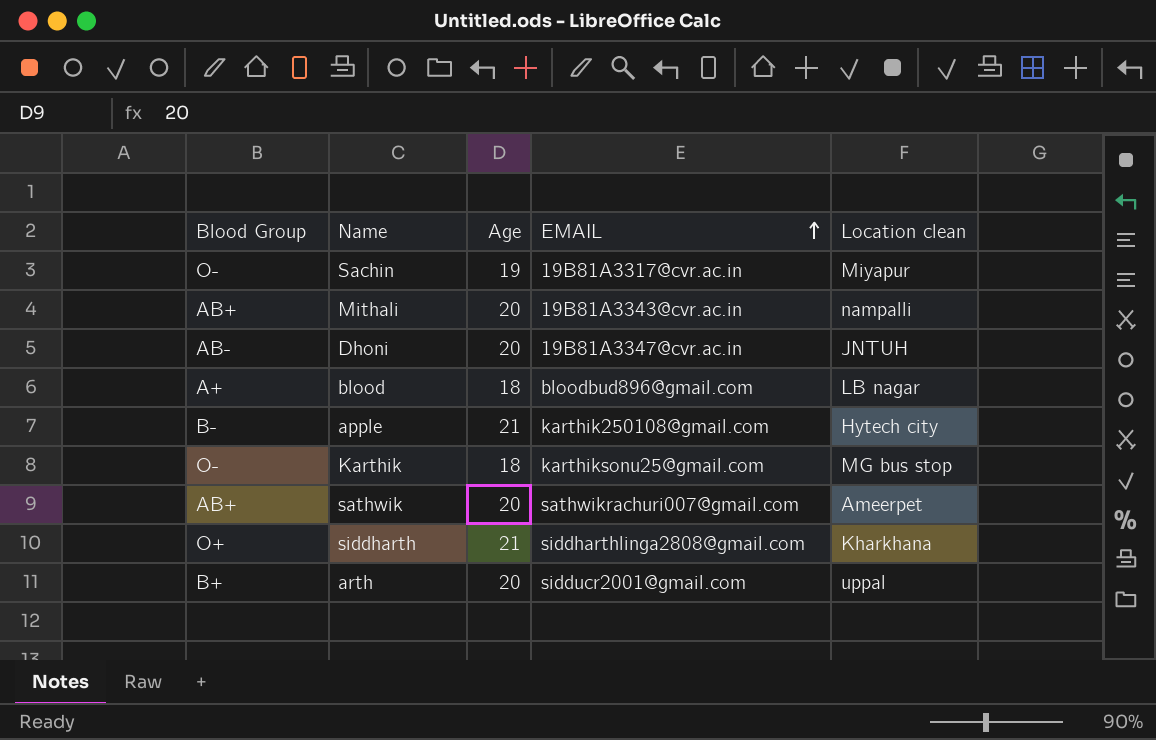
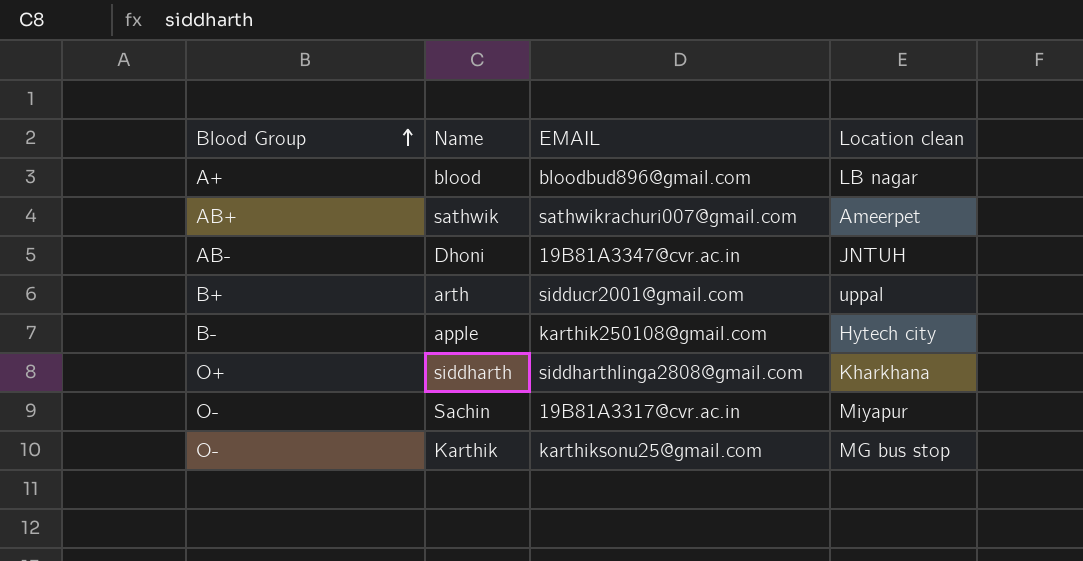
row order: EMAIL ascending -> Blood Group ascending
column Age | position: 3 -> none
row Mithali: AB+ | 20 | 19B81A3343@cvr.ac.in | nampalli -> none

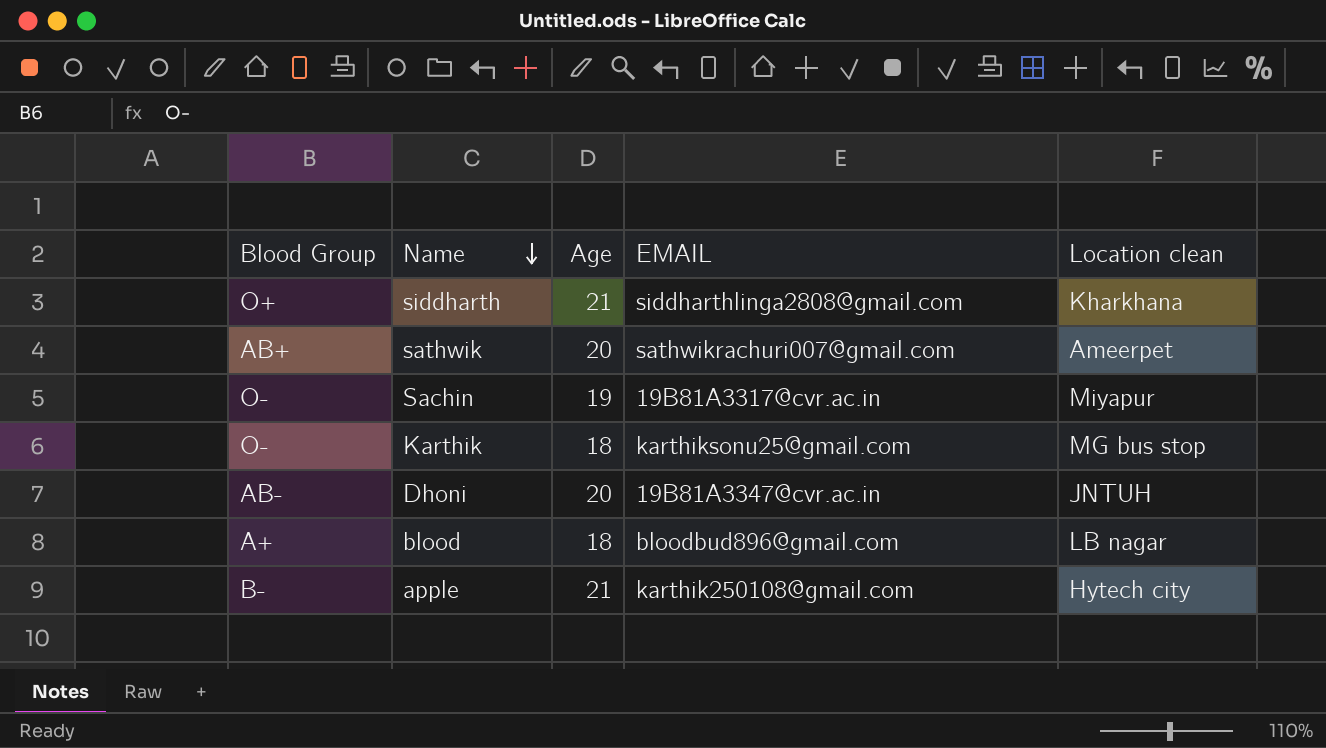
row order: Blood Group ascending -> Name descending
column Age | position: none -> 3
row arth: B+ | sidducr2001@gmail.com | uppal -> none

